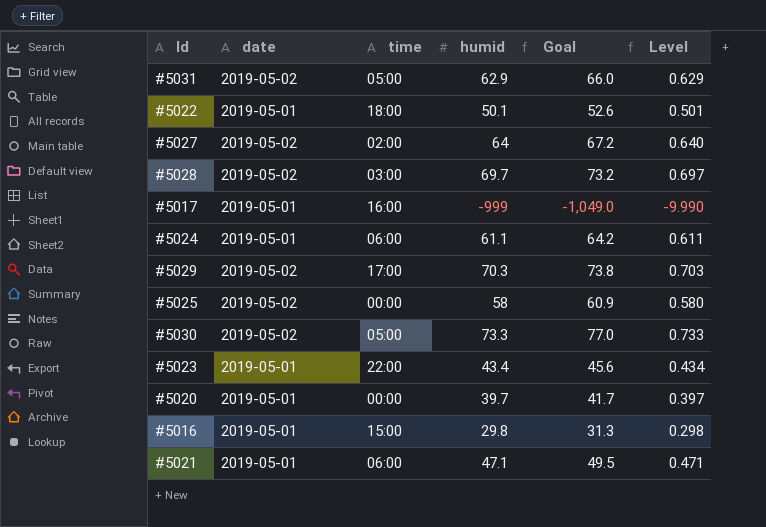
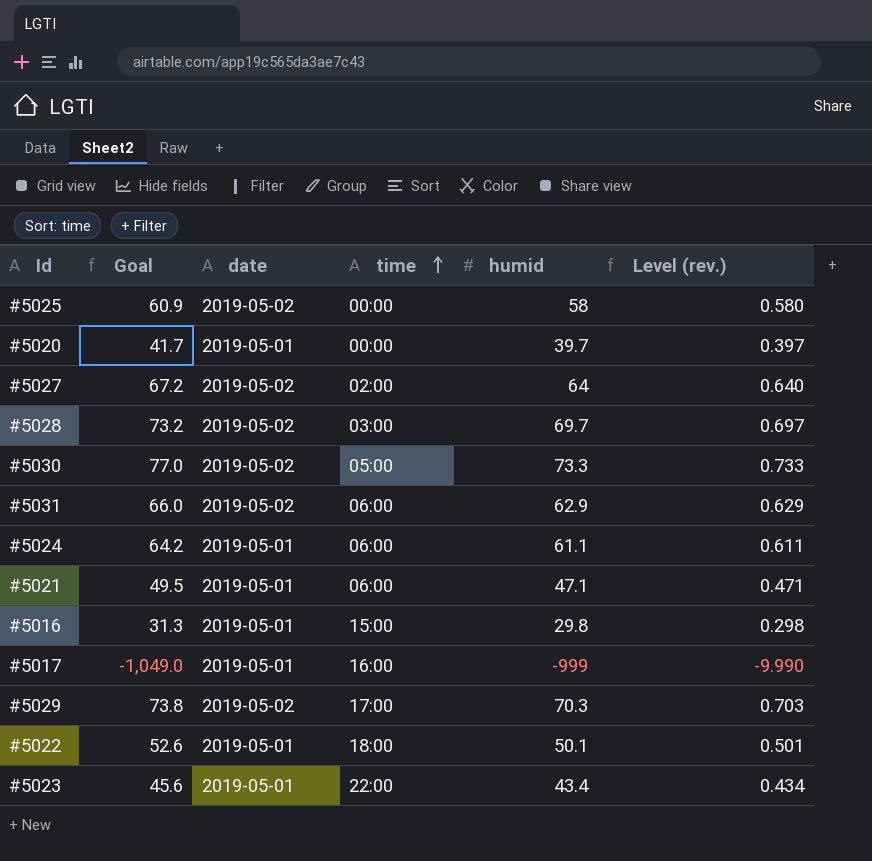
row order: none -> time ascending
column Goal | position: 5 -> 2
column name: Level -> Level (rev.)
#5031 | time: 05:00 -> 06:00

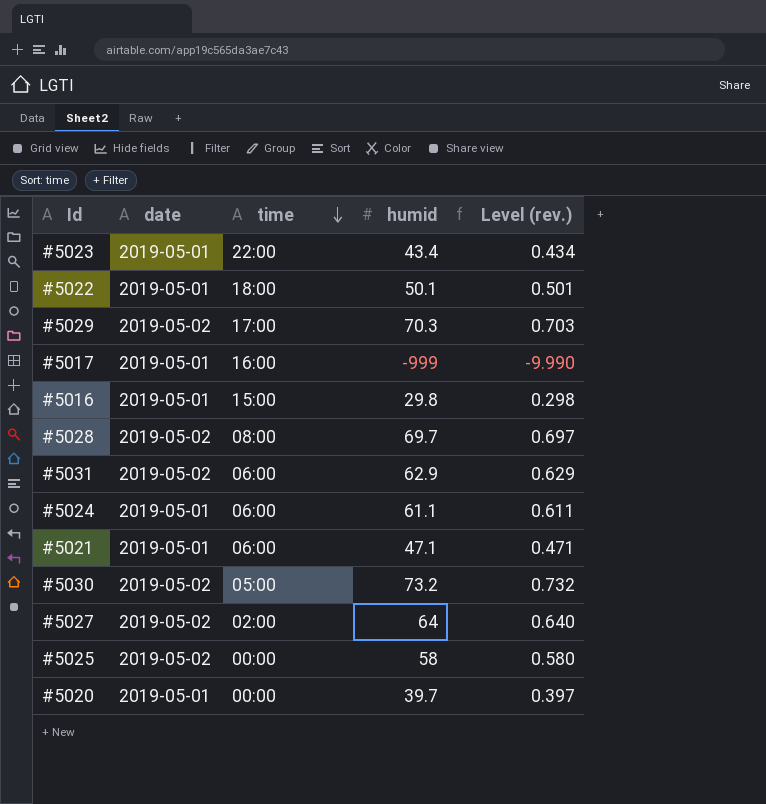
row order: time ascending -> time descending
column Goal | formula: [humid] * 1.05 -> none
#5028 | time: 03:00 -> 08:00
#5030 | humid: 73.3 -> 73.2
#5030 | Level (rev.): 0.733 -> 0.732

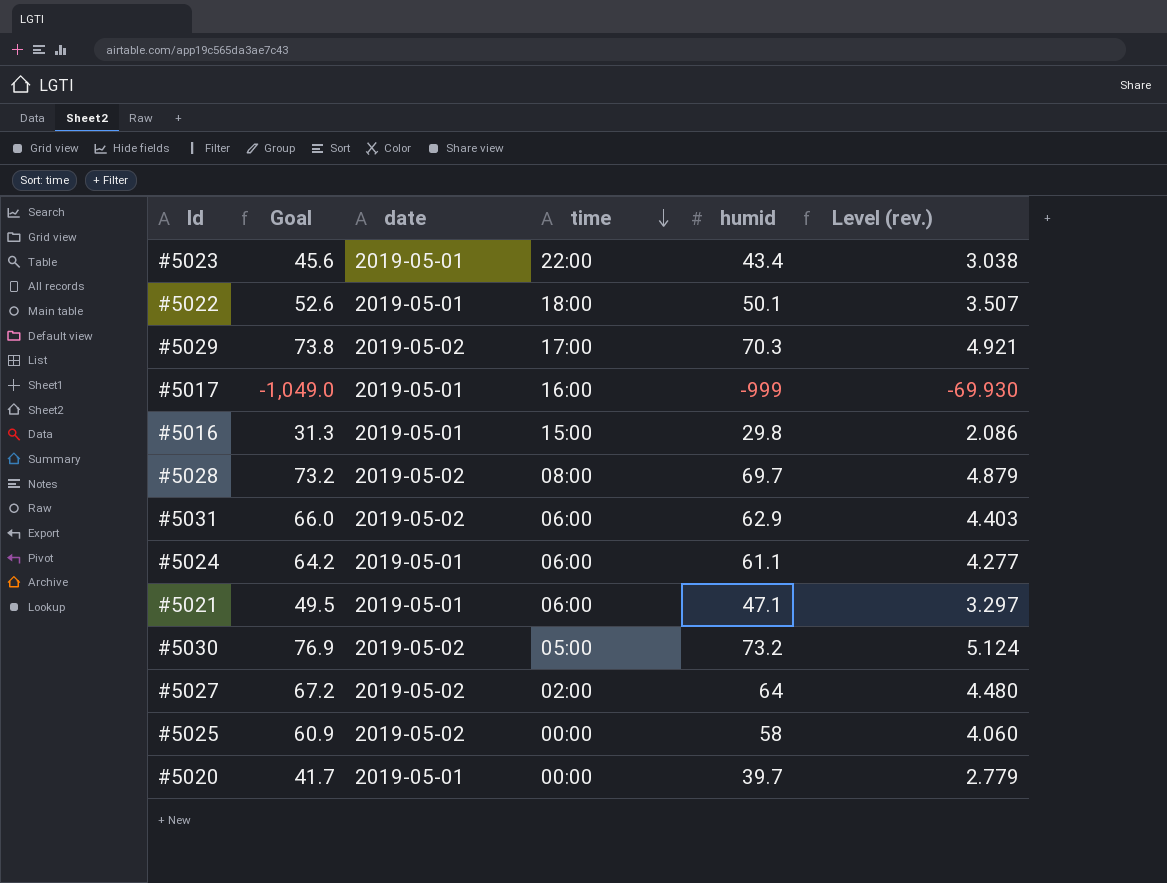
column Goal | formula: none -> [humid] * 1.05
column Level (rev.) | formula: [humid] * 0.01 -> [humid] * 0.07

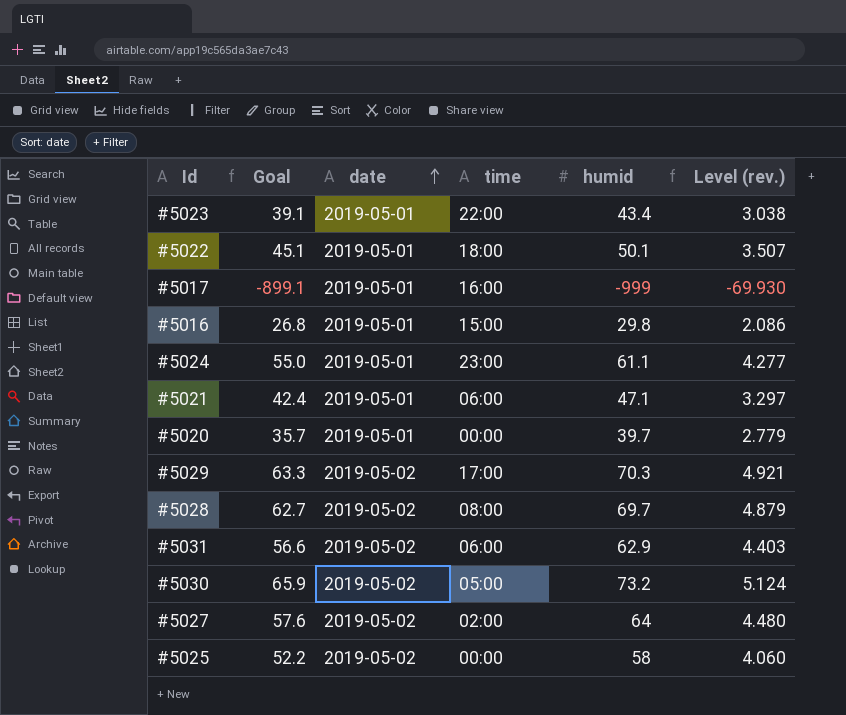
row order: time descending -> date ascending
column Goal | formula: [humid] * 1.05 -> [humid] * 0.9
#5024 | time: 06:00 -> 23:00

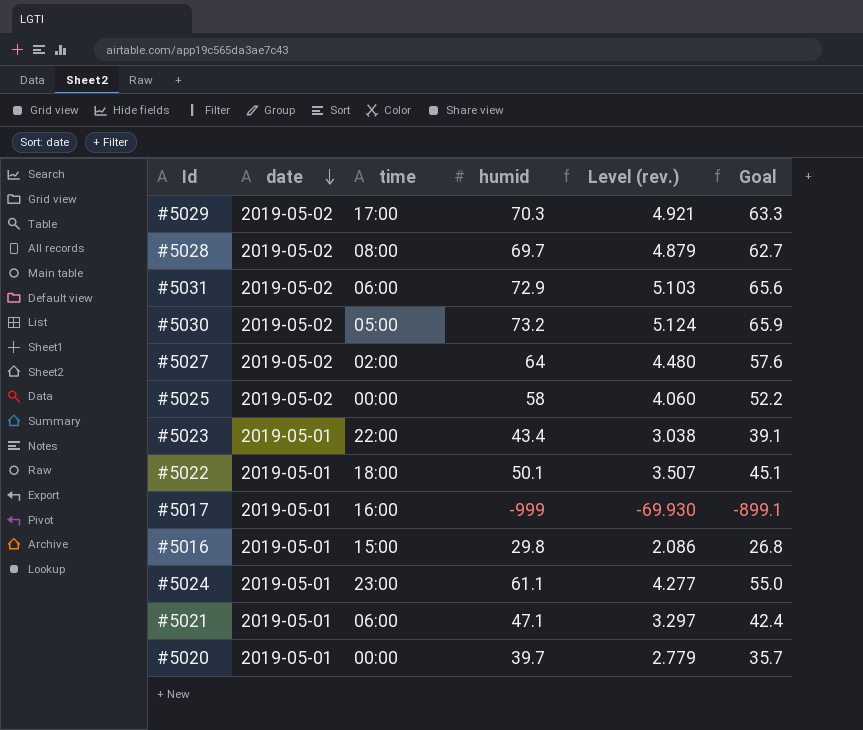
row order: date ascending -> date descending
column Goal | position: 2 -> 6
#5031 | humid: 62.9 -> 72.9
#5031 | Level (rev.): 4.403 -> 5.103
#5031 | Goal: 56.6 -> 65.6

